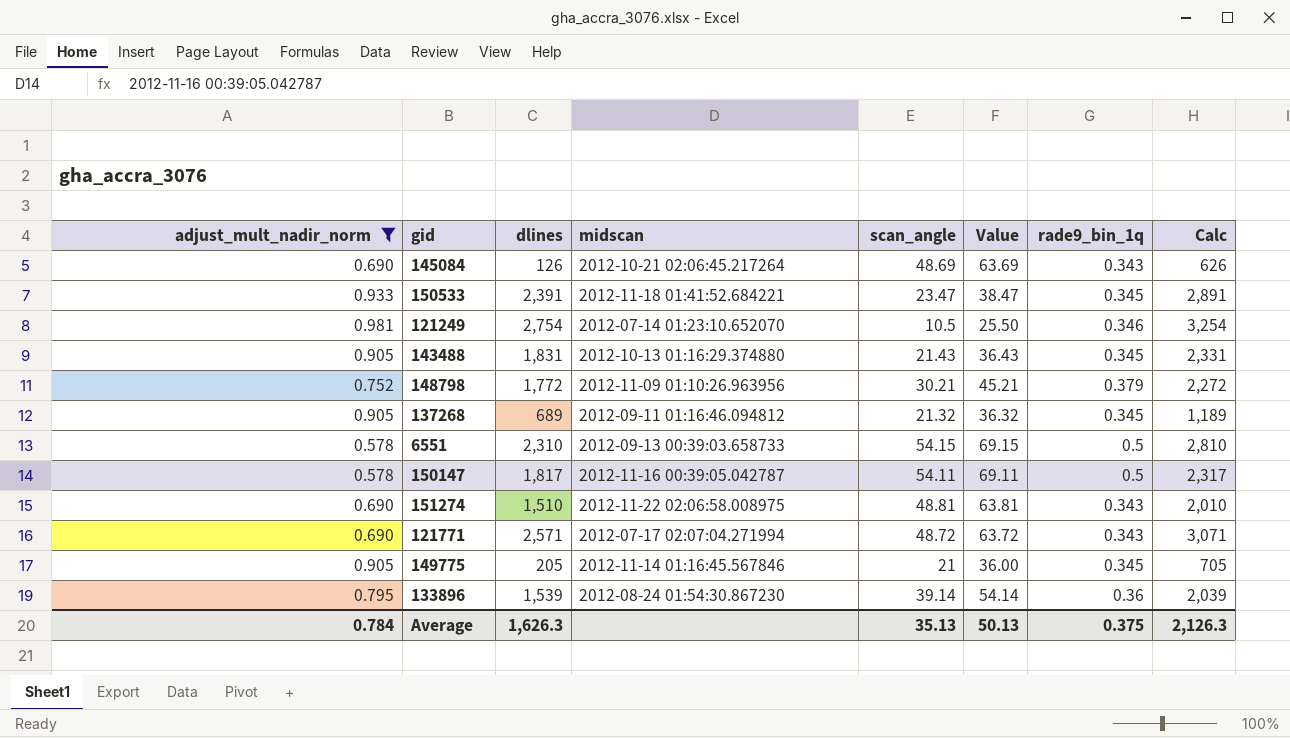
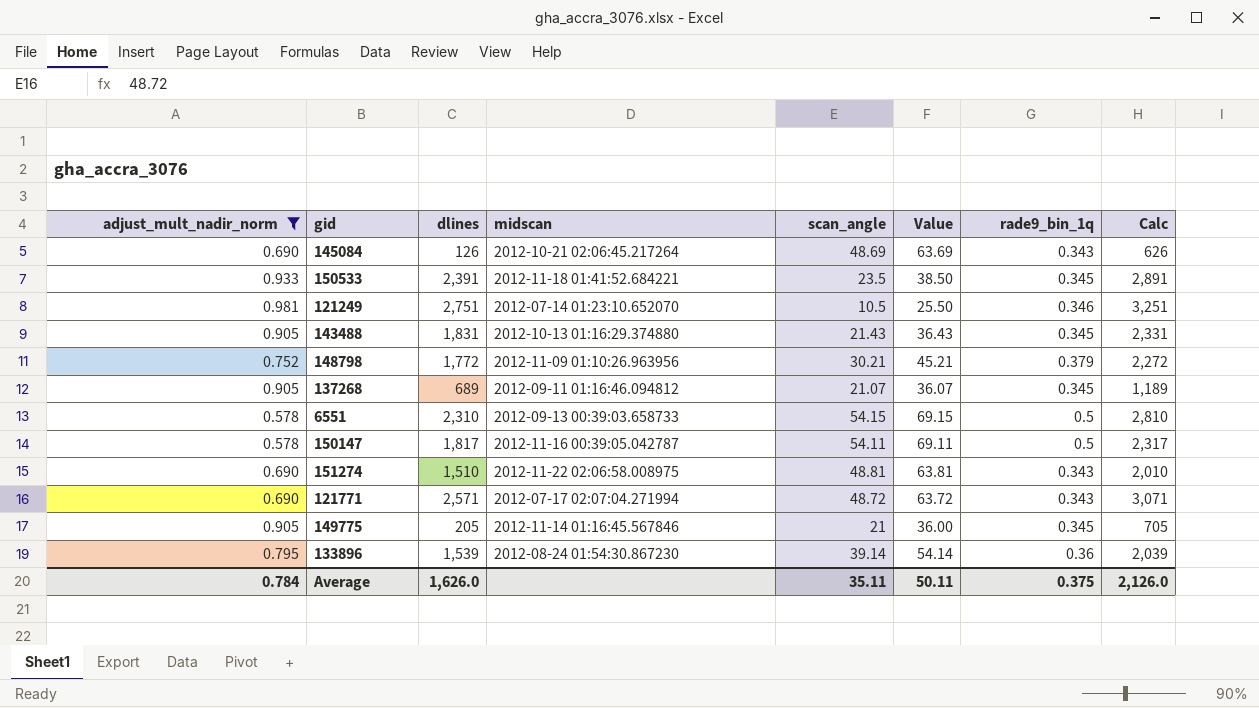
150533 | scan_angle: 23.47 -> 23.5
150533 | Value: 38.47 -> 38.50
121249 | dlines: 2,754 -> 2,751
121249 | Calc: 3,254 -> 3,251
137268 | scan_angle: 21.32 -> 21.07
137268 | Value: 36.32 -> 36.07
Average | dlines: 1,626.3 -> 1,626.0
Average | scan_angle: 35.13 -> 35.11
Average | Value: 50.13 -> 50.11
Average | Calc: 2,126.3 -> 2,126.0

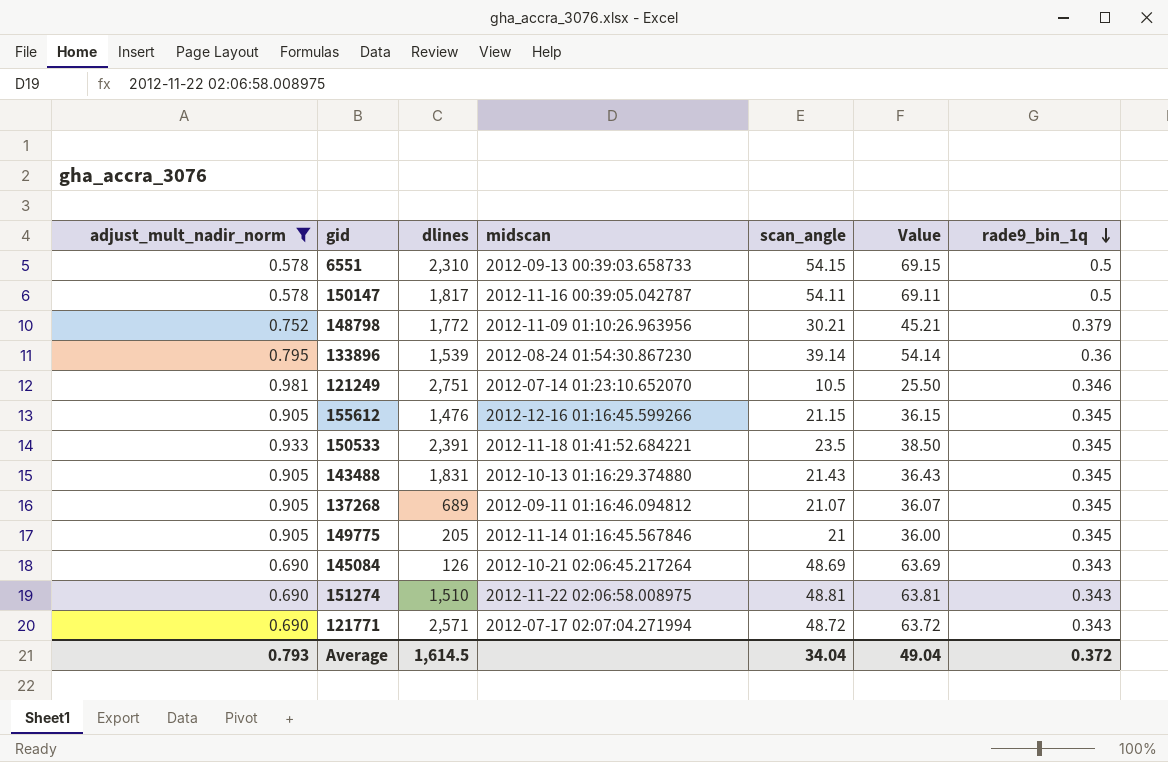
row order: none -> rade9_bin_1q descending
column Calc | formula: [dlines] + 500 -> none
row 155612: none -> 0.905 | 1,476 | 2012-12-16 01:16:45.599266 | 21.15 | 36.15 | 0.345
Average | adjust_mult_nadir_norm: 0.784 -> 0.793
Average | dlines: 1,626.0 -> 1,614.5
Average | scan_angle: 35.11 -> 34.04
Average | Value: 50.11 -> 49.04
Average | rade9_bin_1q: 0.375 -> 0.372

